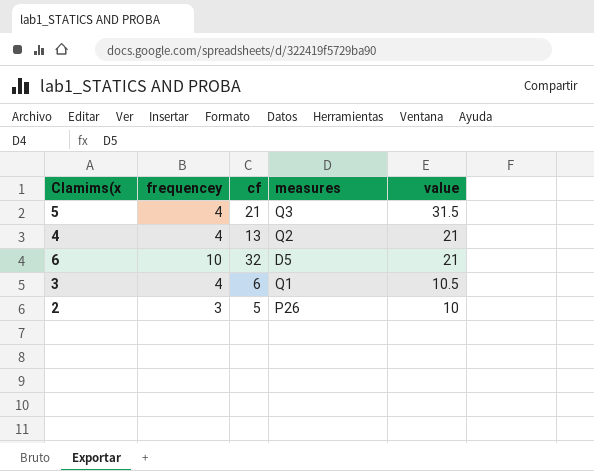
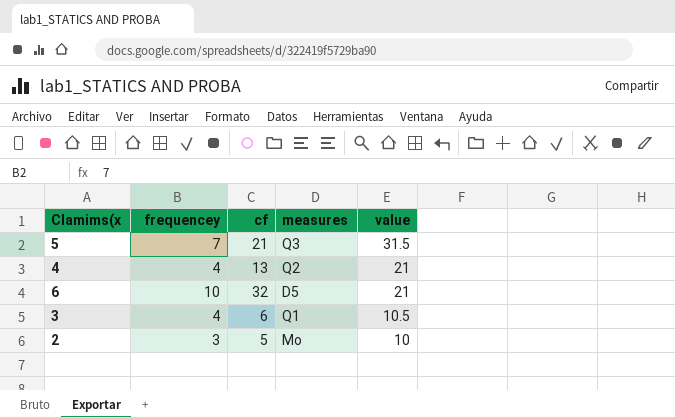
5 | frequencey: 4 -> 7
2 | measures: P26 -> Mo

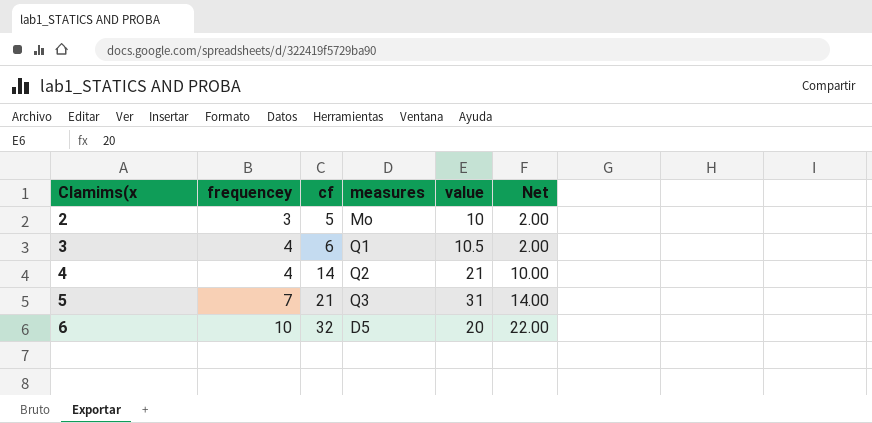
row order: value descending -> Clamims(x ascending
column Net | formula: none -> [cf] - [frequencey]
4 | cf: 13 -> 14
5 | value: 31.5 -> 31
6 | value: 21 -> 20

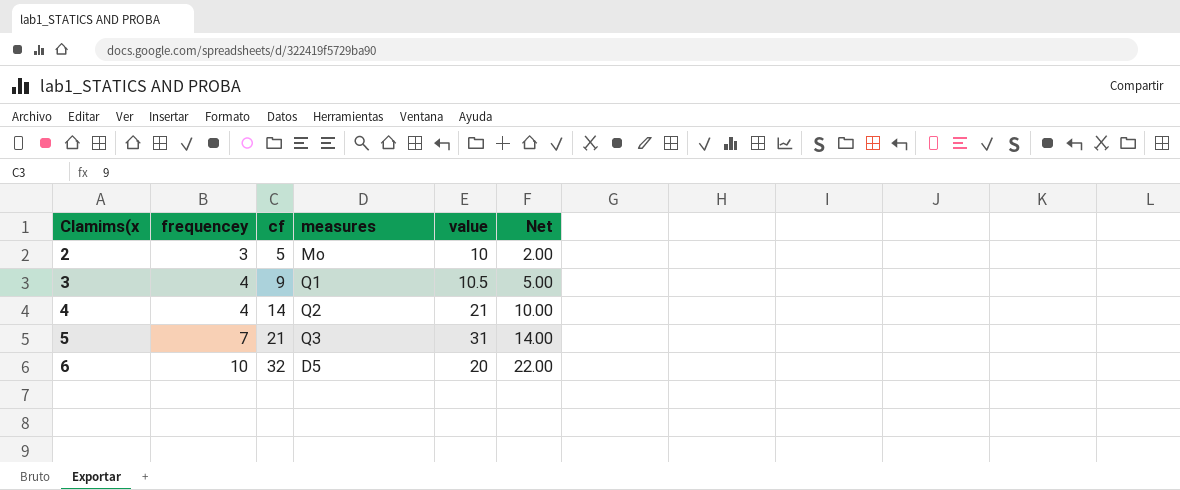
3 | cf: 6 -> 9
3 | Net: 2.00 -> 5.00

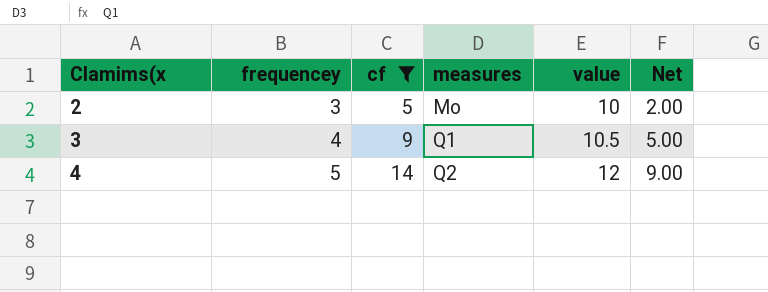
filter: none -> cf <= 14
4 | frequencey: 4 -> 5
4 | value: 21 -> 12
4 | Net: 10.00 -> 9.00

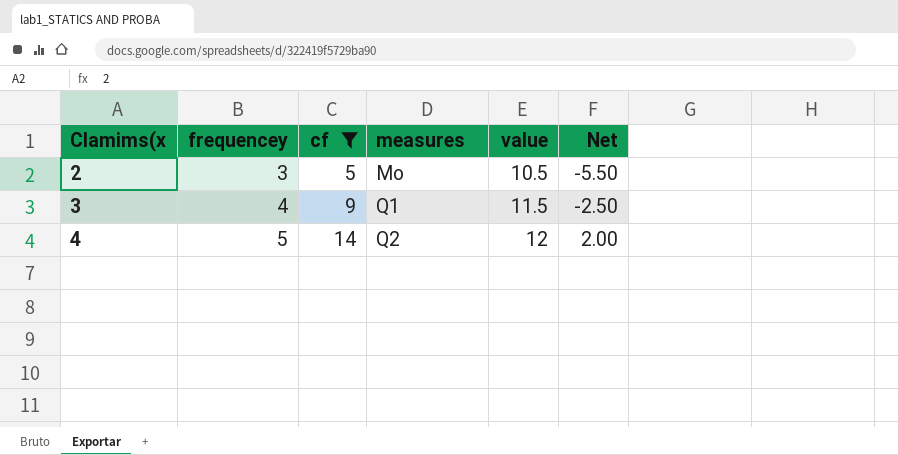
column Net | formula: [cf] - [frequencey] -> [cf] - [value]
2 | value: 10 -> 10.5
3 | value: 10.5 -> 11.5

